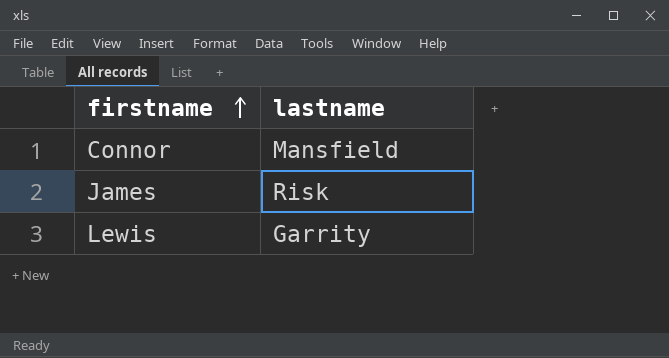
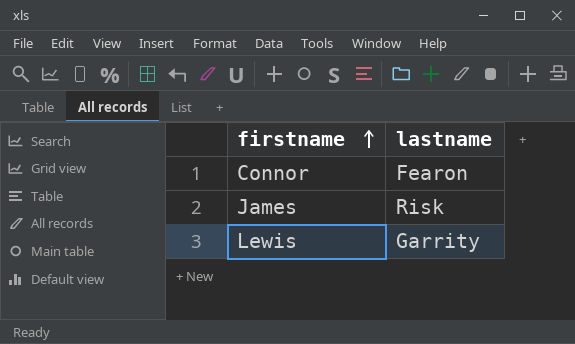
Connor | lastname: Mansfield -> Fearon

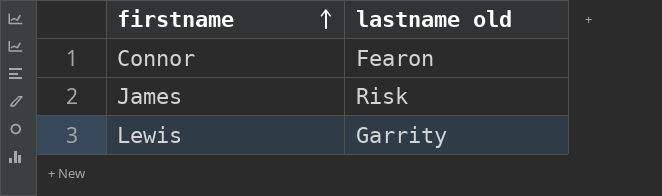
column name: lastname -> lastname old

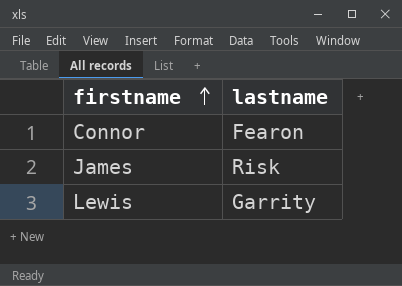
column name: lastname old -> lastname

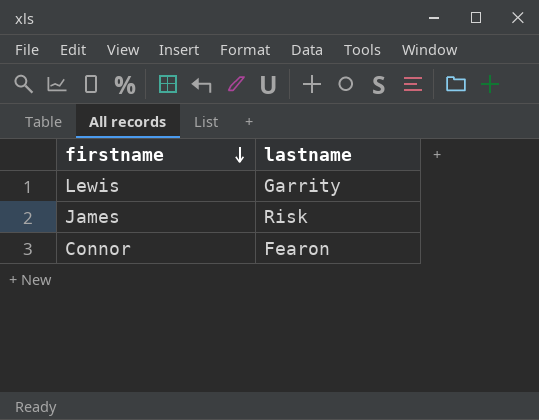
row order: firstname ascending -> firstname descending

